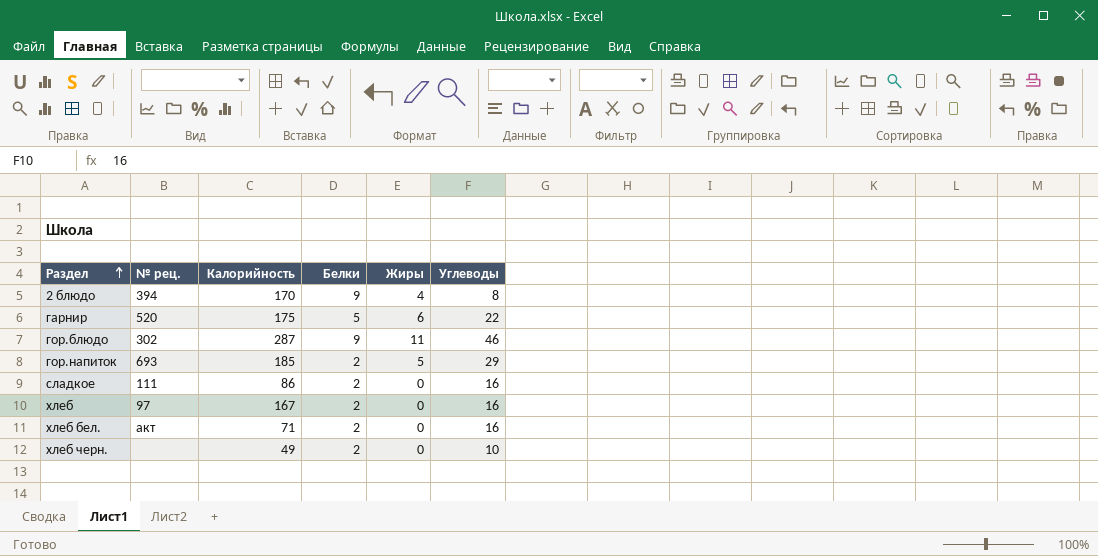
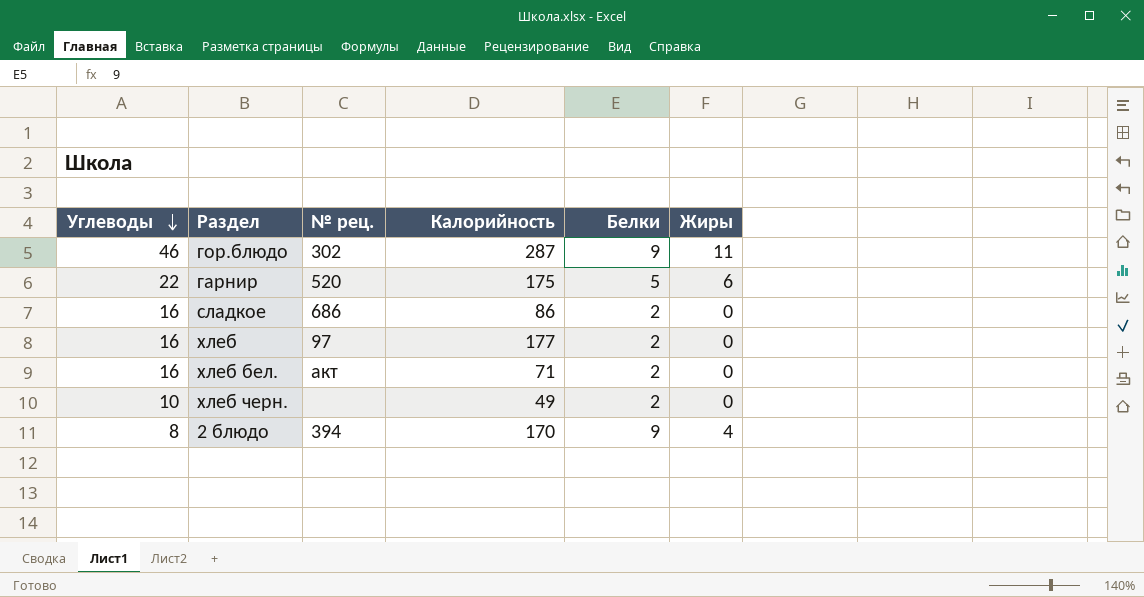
row order: Раздел ascending -> Углеводы descending
column Углеводы | position: 6 -> 1
row гор.напиток: 693 | 185 | 2 | 5 | 29 -> none
сладкое | № рец.: 111 -> 686
хлеб | Калорийность: 167 -> 177

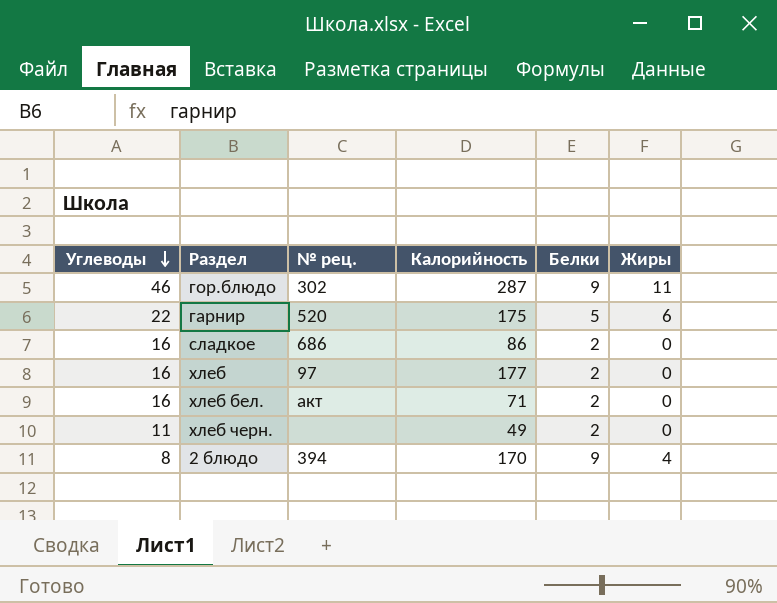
хлеб черн. | Углеводы: 10 -> 11

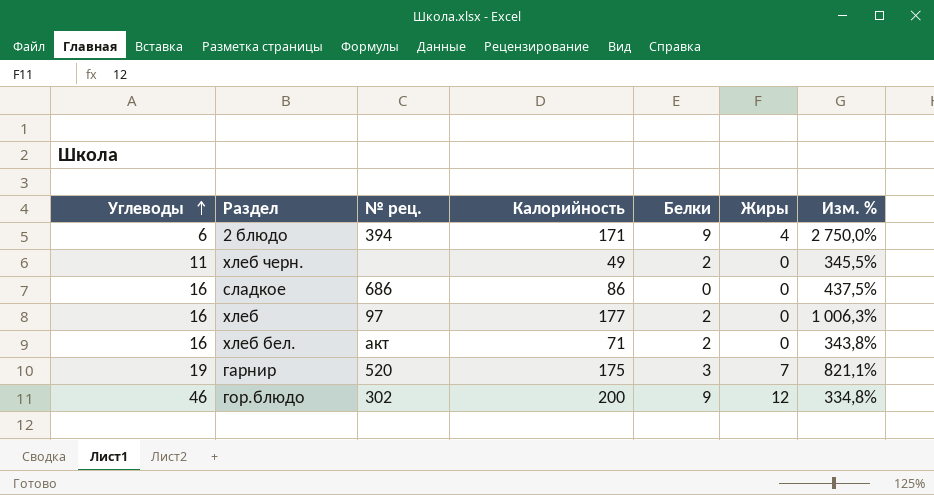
row order: Углеводы descending -> Углеводы ascending
column Изм. % | formula: none -> ([Калорийность] - [Углеводы]) / [Углеводы]
2 блюдо | Углеводы: 8 -> 6
2 блюдо | Калорийность: 170 -> 171
сладкое | Белки: 2 -> 0
гарнир | Углеводы: 22 -> 19
гарнир | Белки: 5 -> 3
гарнир | Жиры: 6 -> 7
гор.блюдо | Калорийность: 287 -> 200
гор.блюдо | Жиры: 11 -> 12

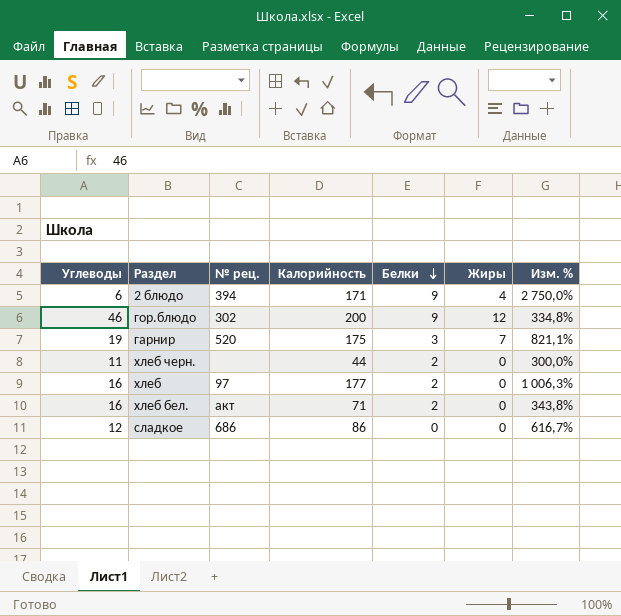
row order: Углеводы ascending -> Белки descending
хлеб черн. | Калорийность: 49 -> 44
хлеб черн. | Изм. %: 345,5% -> 300,0%
сладкое | Углеводы: 16 -> 12
сладкое | Изм. %: 437,5% -> 616,7%

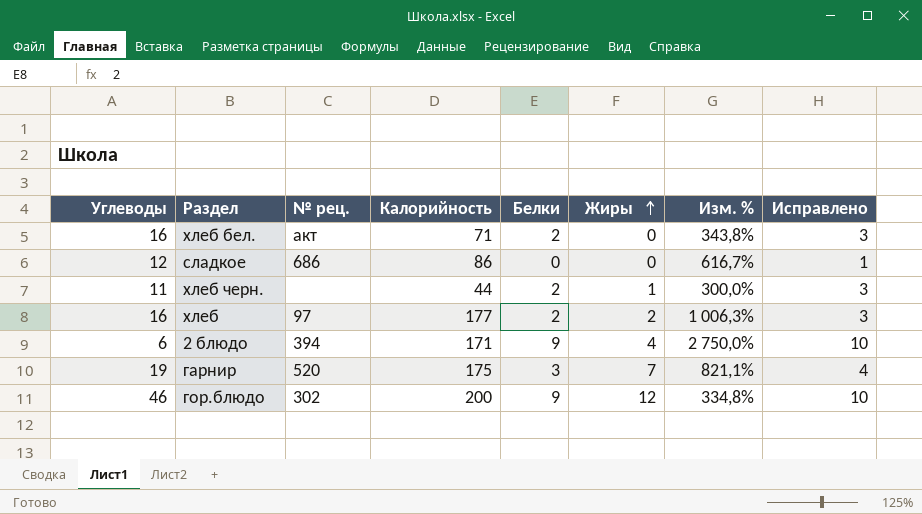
row order: Белки descending -> Жиры ascending
column Исправлено | formula: none -> [Белки] + 1
хлеб черн. | Жиры: 0 -> 1
хлеб | Жиры: 0 -> 2

